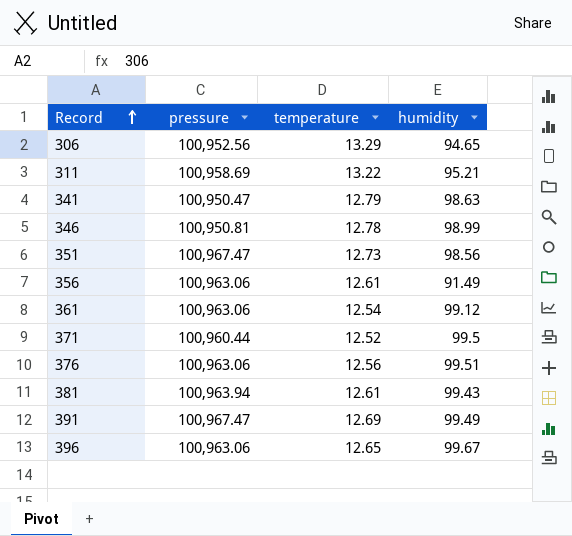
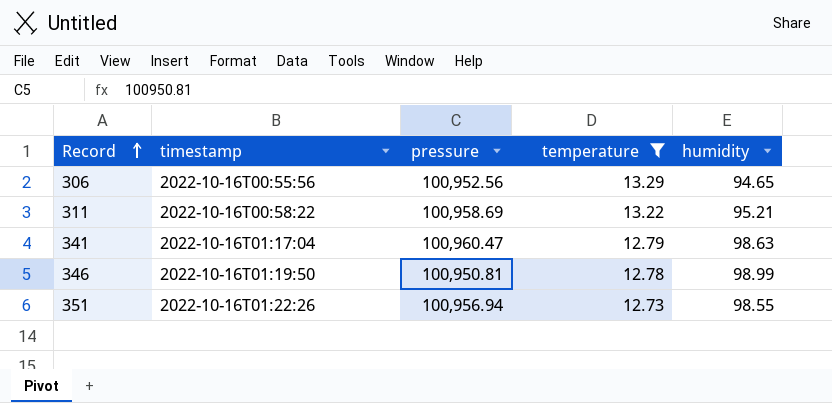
filter: none -> temperature >= 12.73
column timestamp | position: none -> 2
341 | pressure: 100,950.47 -> 100,960.47
351 | pressure: 100,967.47 -> 100,956.94
351 | humidity: 98.56 -> 98.55

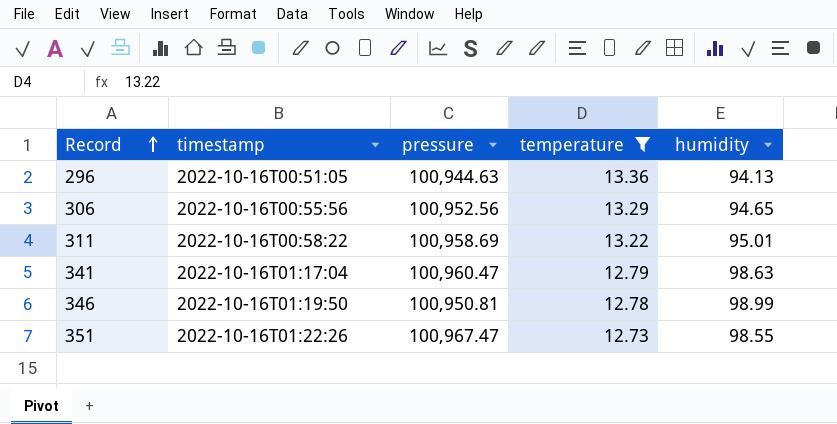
row 296: none -> 2022-10-16T00:51:05 | 100,944.63 | 13.36 | 94.13
311 | humidity: 95.21 -> 95.01
351 | pressure: 100,956.94 -> 100,967.47

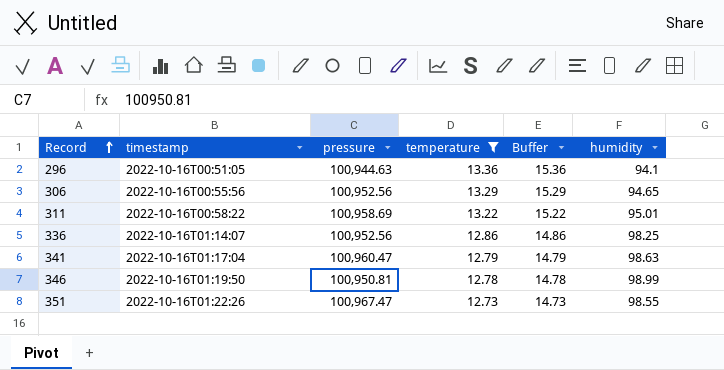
column Buffer | formula: none -> [temperature] + 2
296 | humidity: 94.13 -> 94.1
row 336: none -> 2022-10-16T01:14:07 | 100,952.56 | 12.86 | 14.86 | 98.25

